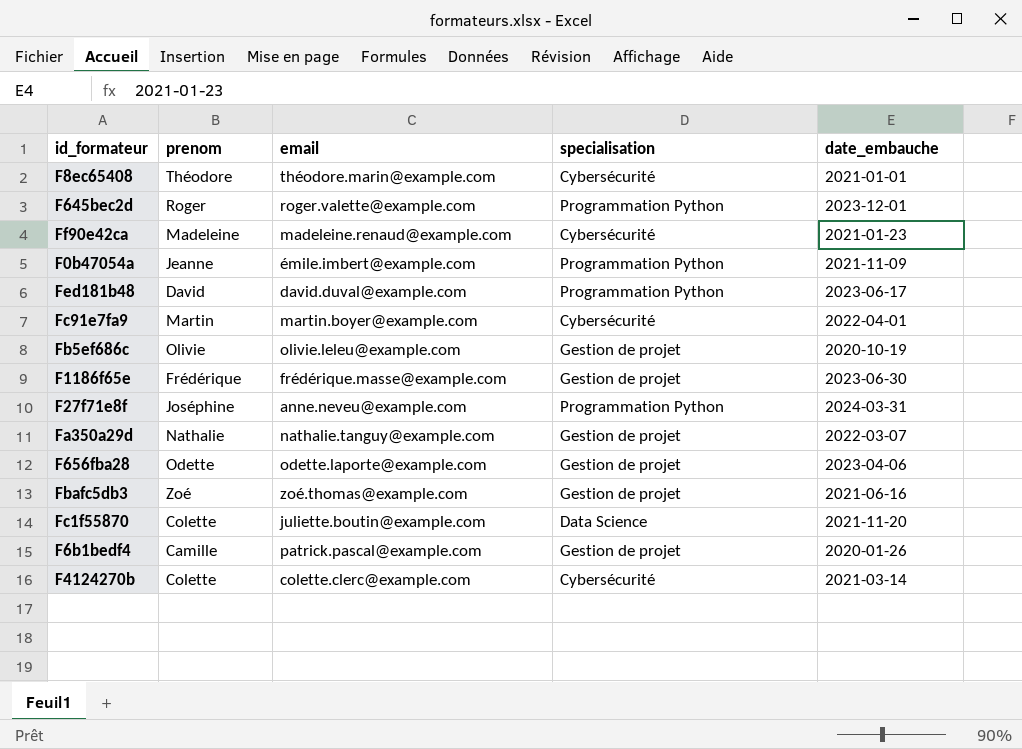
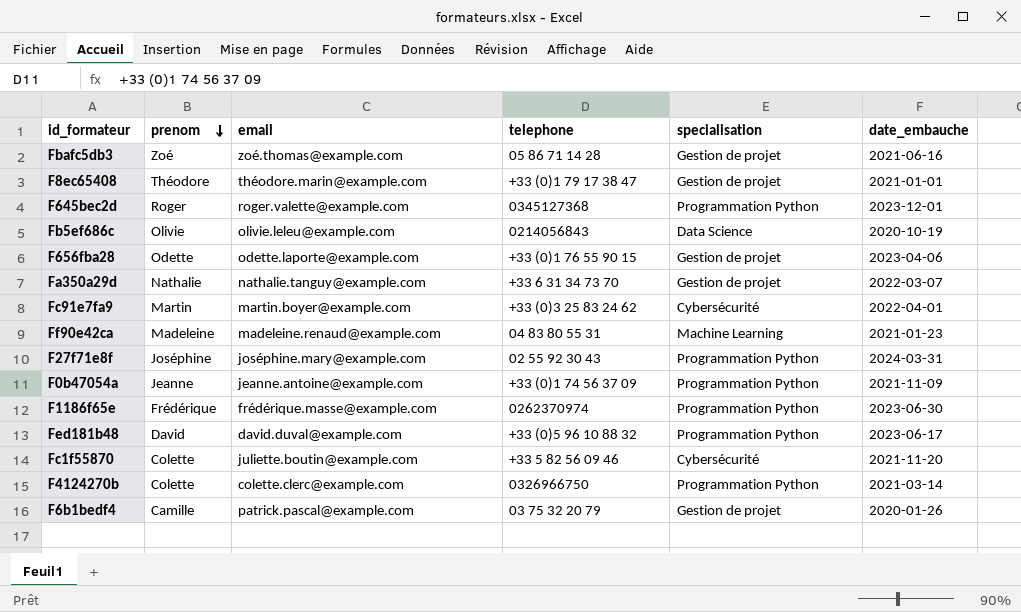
row order: none -> prenom descending
column telephone | position: none -> 4
F8ec65408 | specialisation: Cybersécurité -> Gestion de projet
Fb5ef686c | specialisation: Gestion de projet -> Data Science
Ff90e42ca | specialisation: Cybersécurité -> Machine Learning
F27f71e8f | email: anne.neveu@example.com -> joséphine.mary@example.com
F0b47054a | email: émile.imbert@example.com -> jeanne.antoine@example.com
F1186f65e | specialisation: Gestion de projet -> Programmation Python
Fc1f55870 | specialisation: Data Science -> Cybersécurité
F4124270b | specialisation: Cybersécurité -> Programmation Python

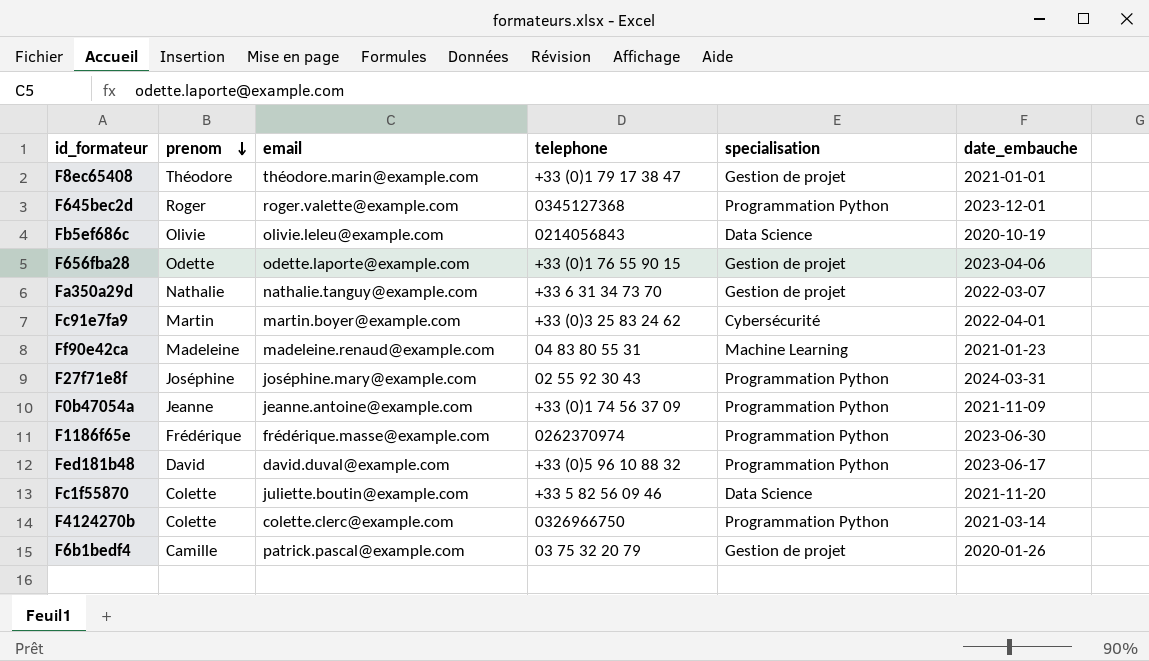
row Fbafc5db3: Zoé | zoé.thomas@example.com | 05 86 71 14 28 | Gestion de projet | 2021-06-16 -> none
Fc1f55870 | specialisation: Cybersécurité -> Data Science

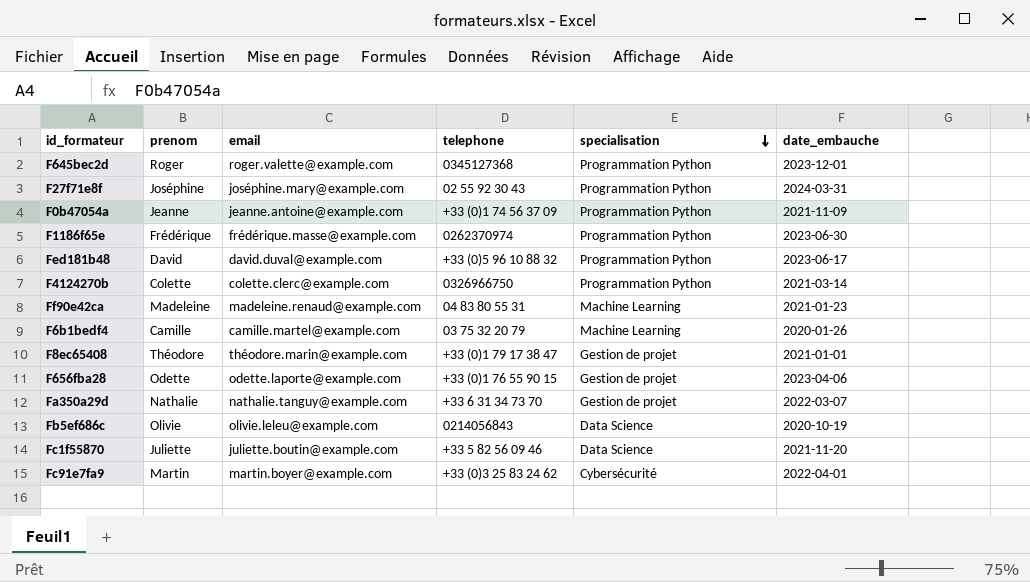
row order: prenom descending -> specialisation descending
F6b1bedf4 | email: patrick.pascal@example.com -> camille.martel@example.com
F6b1bedf4 | specialisation: Gestion de projet -> Machine Learning
Fc1f55870 | prenom: Colette -> Juliette

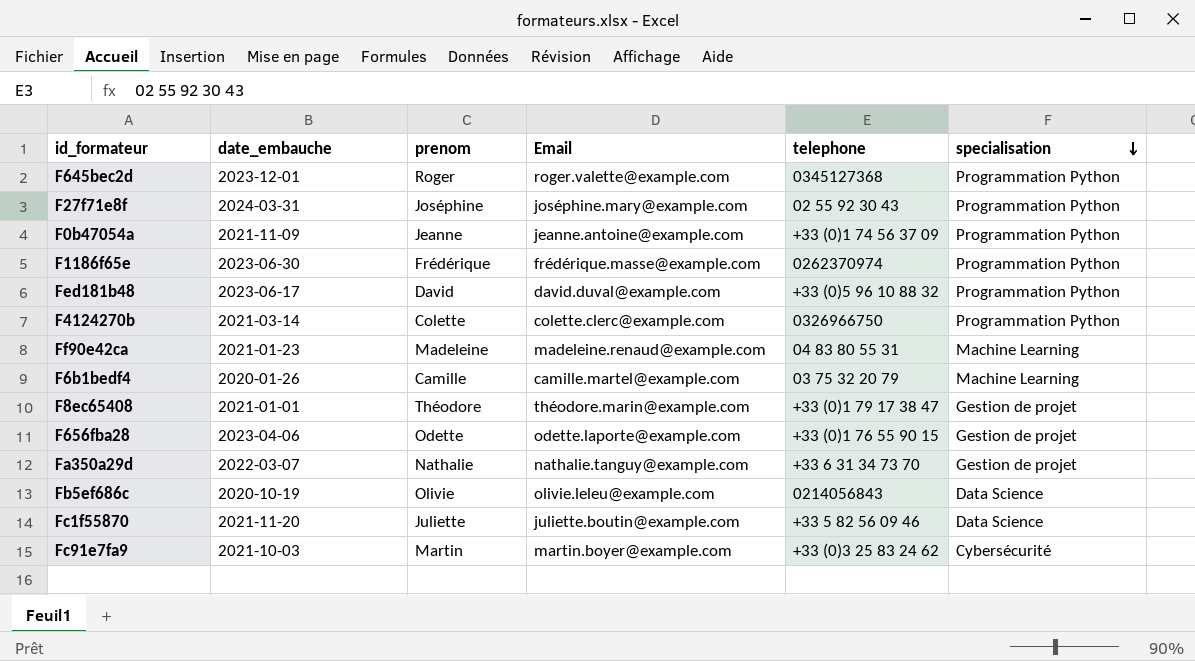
column date_embauche | position: 6 -> 2
column name: email -> Email
Fc91e7fa9 | date_embauche: 2022-04-01 -> 2021-10-03

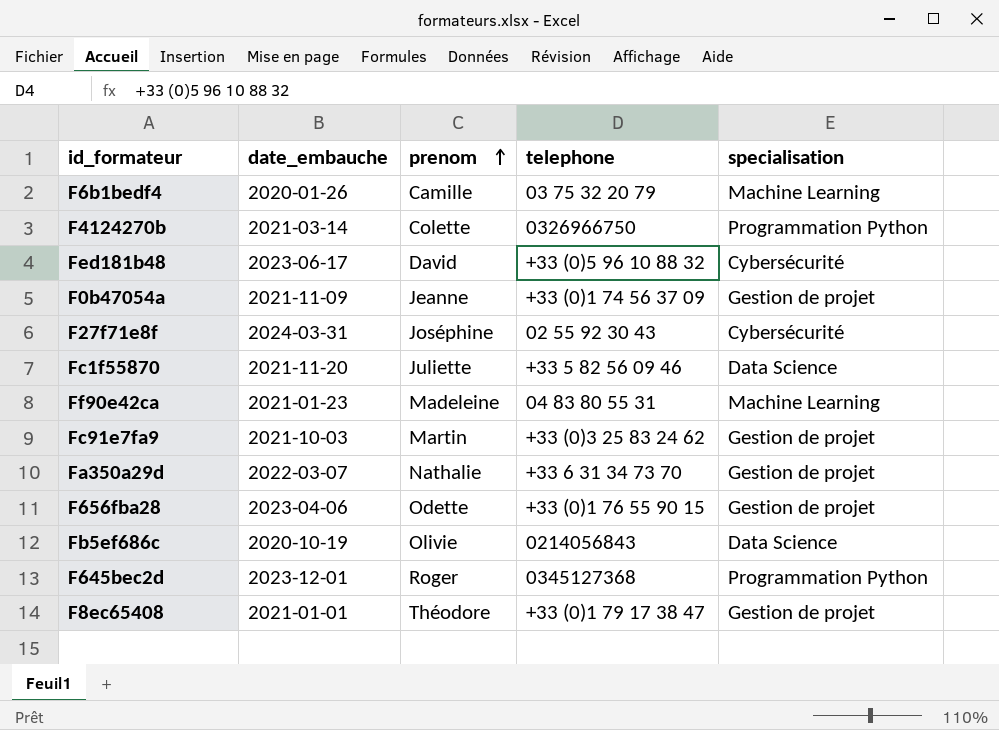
row order: specialisation descending -> prenom ascending
column Email | position: 4 -> none
row F1186f65e: 2023-06-30 | Frédérique | frédérique.masse@example.com | 0262370974 | Programmation Python -> none
Fed181b48 | specialisation: Programmation Python -> Cybersécurité
F0b47054a | specialisation: Programmation Python -> Gestion de projet
F27f71e8f | specialisation: Programmation Python -> Cybersécurité
Fc91e7fa9 | specialisation: Cybersécurité -> Gestion de projet

